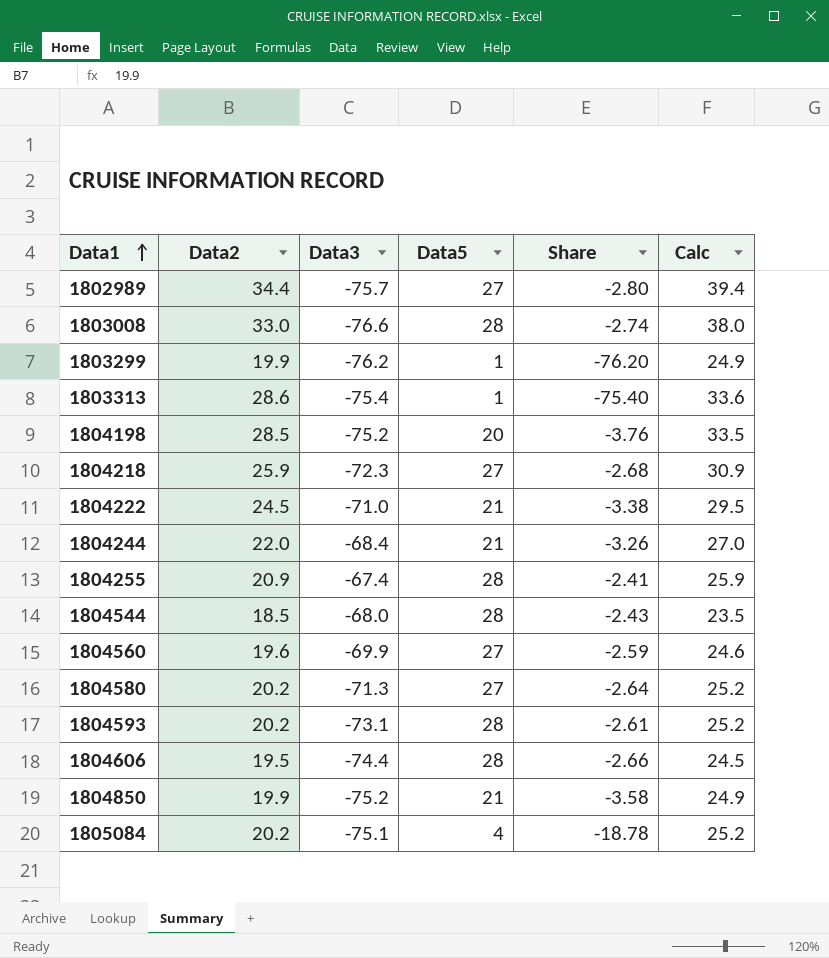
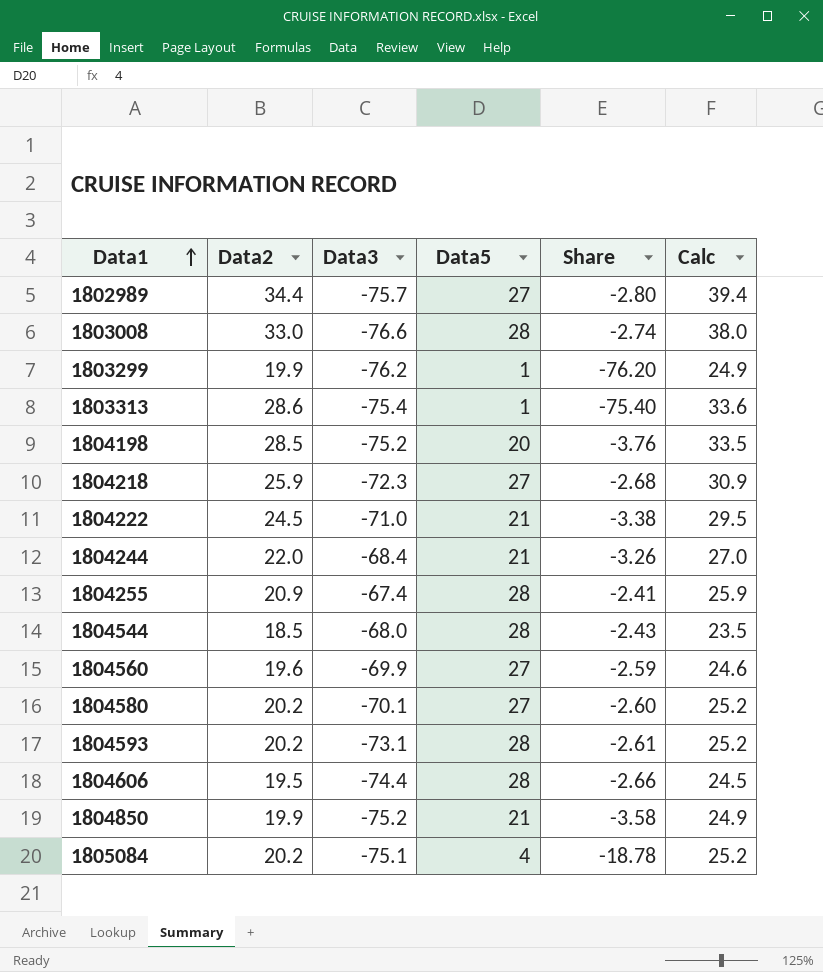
1804580 | Data3: -71.3 -> -70.1
1804580 | Share: -2.64 -> -2.60

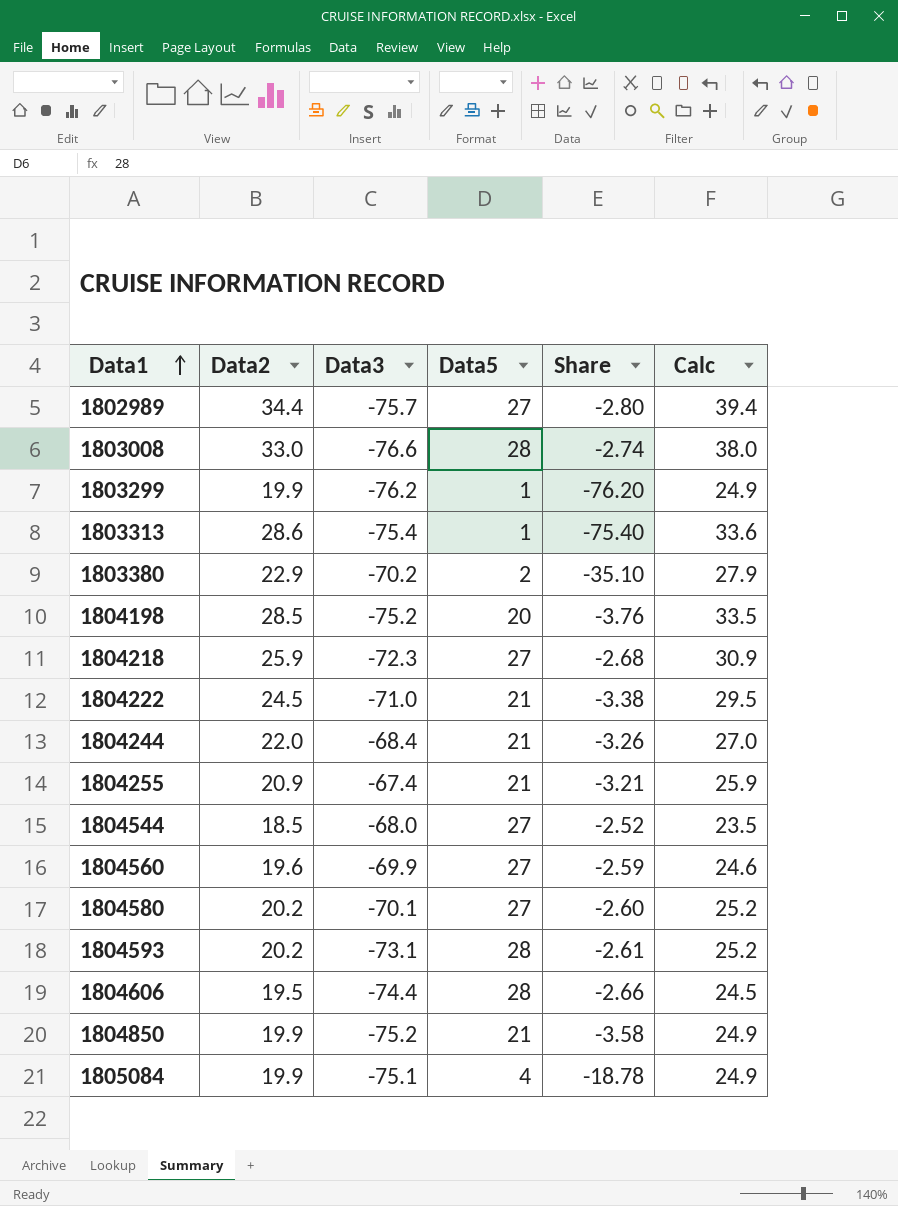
row 1803380: none -> 22.9 | -70.2 | 2 | -35.10 | 27.9
1804255 | Data5: 28 -> 21
1804255 | Share: -2.41 -> -3.21
1804544 | Data5: 28 -> 27
1804544 | Share: -2.43 -> -2.52
1805084 | Data2: 20.2 -> 19.9
1805084 | Calc: 25.2 -> 24.9

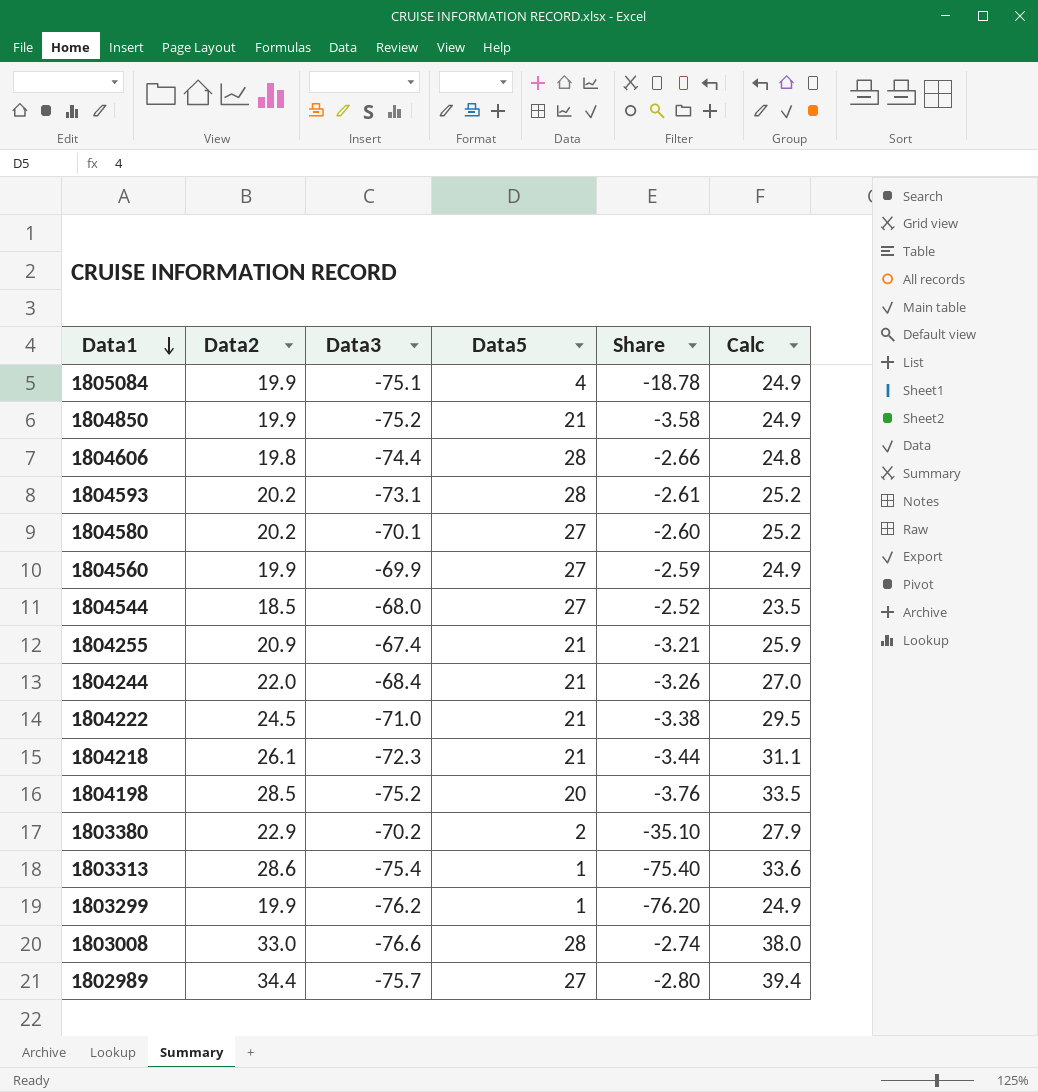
row order: Data1 ascending -> Data1 descending
1804606 | Data2: 19.5 -> 19.8
1804606 | Calc: 24.5 -> 24.8
1804560 | Data2: 19.6 -> 19.9
1804560 | Calc: 24.6 -> 24.9
1804218 | Data2: 25.9 -> 26.1
1804218 | Data5: 27 -> 21
1804218 | Share: -2.68 -> -3.44
1804218 | Calc: 30.9 -> 31.1

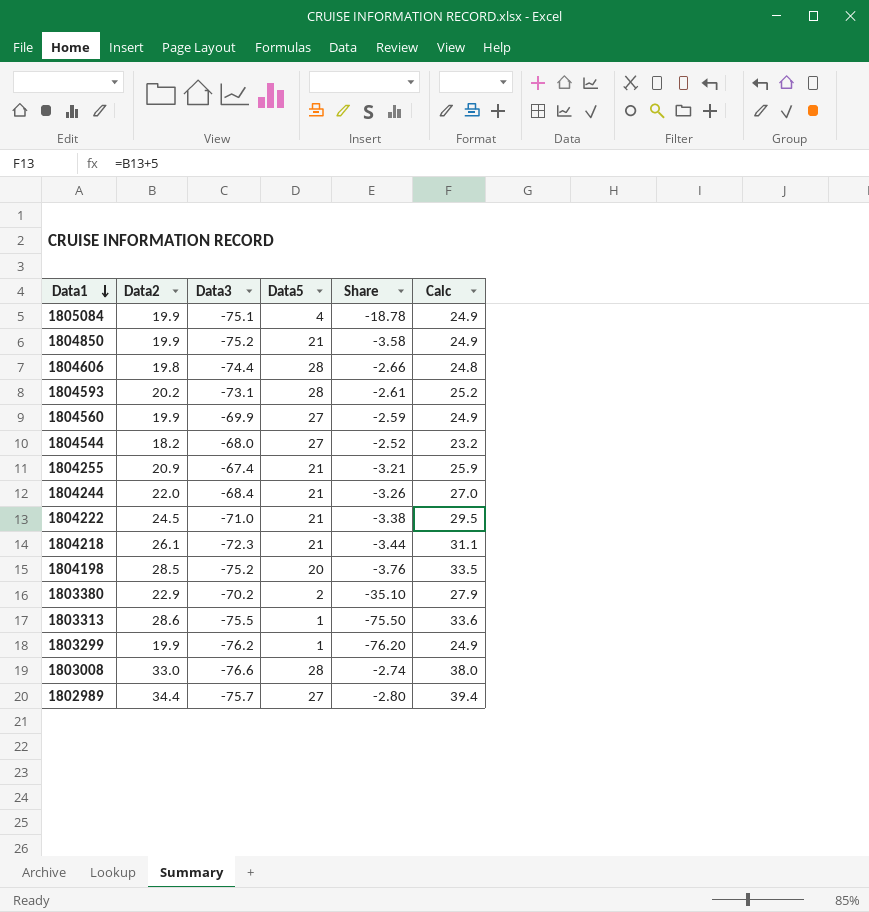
row 1804580: 20.2 | -70.1 | 27 | -2.60 | 25.2 -> none
1804544 | Data2: 18.5 -> 18.2
1804544 | Calc: 23.5 -> 23.2
1803313 | Data3: -75.4 -> -75.5
1803313 | Share: -75.40 -> -75.50

